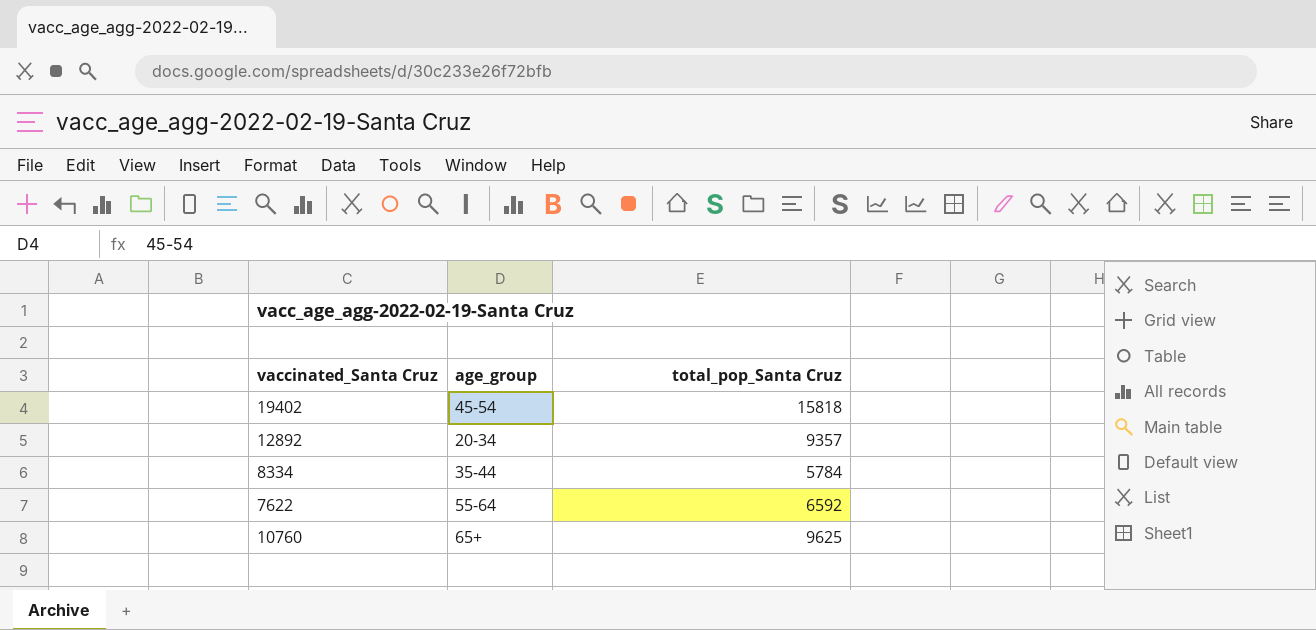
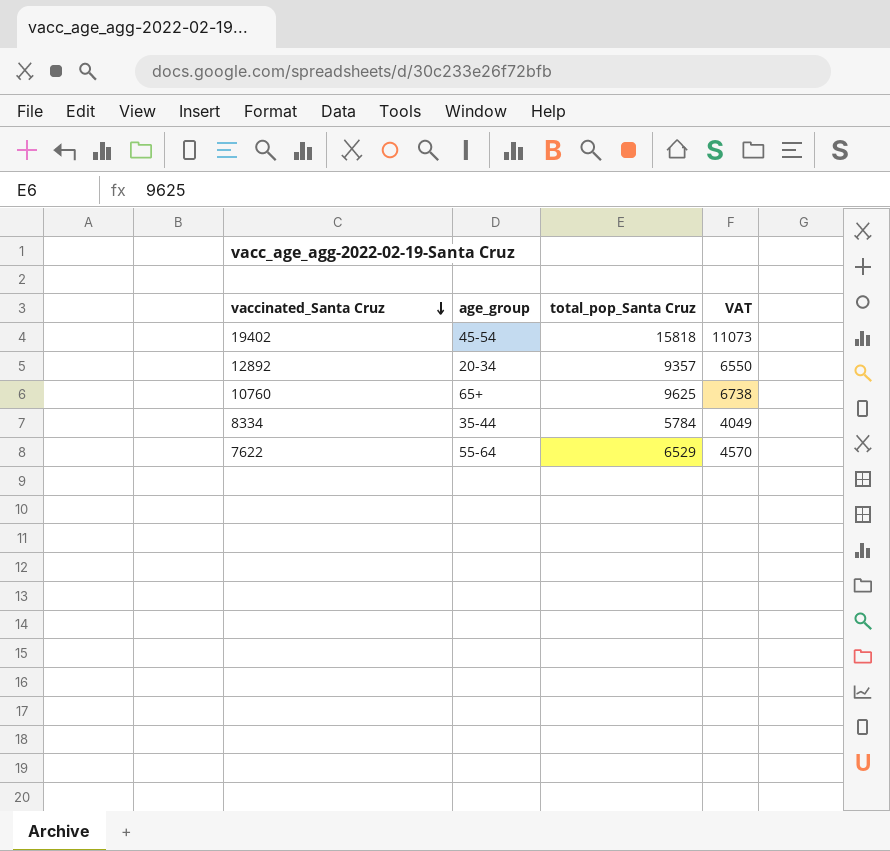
row order: none -> vaccinated_Santa Cruz descending
column VAT | formula: none -> [total_pop_Santa Cruz] * 0.7
7622 | total_pop_Santa Cruz: 6592 -> 6529

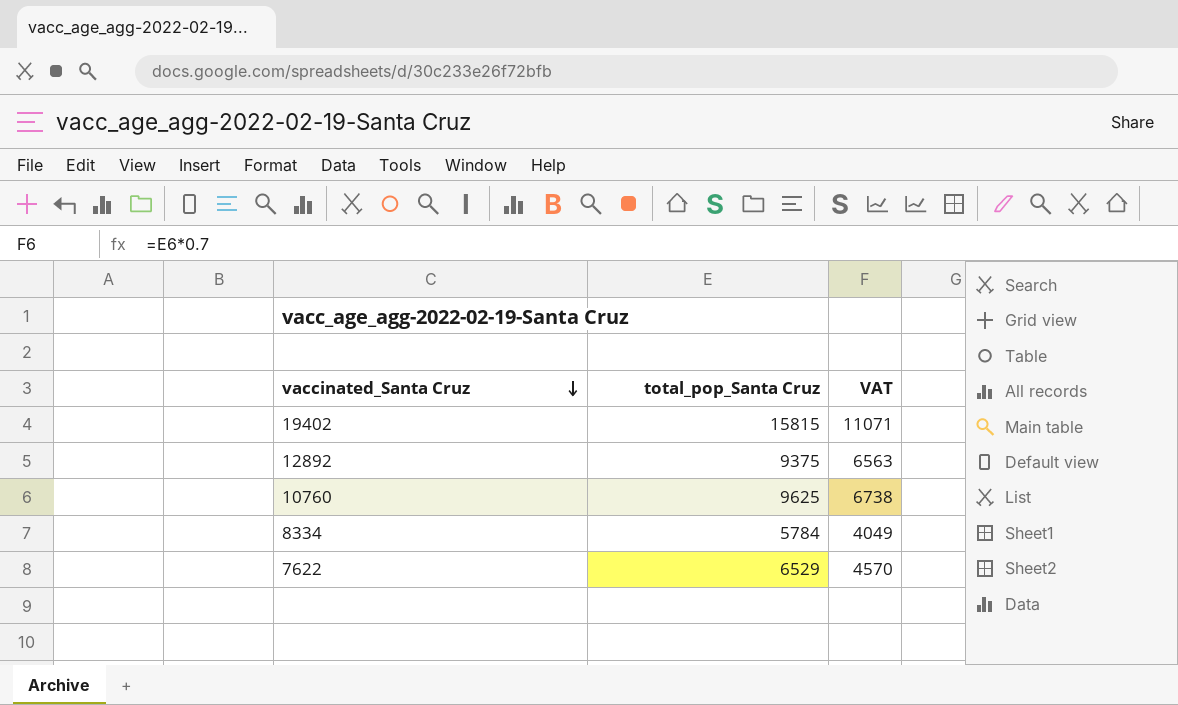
column age_group | position: 2 -> none
19402 | total_pop_Santa Cruz: 15818 -> 15815
19402 | VAT: 11073 -> 11071
12892 | total_pop_Santa Cruz: 9357 -> 9375
12892 | VAT: 6550 -> 6563

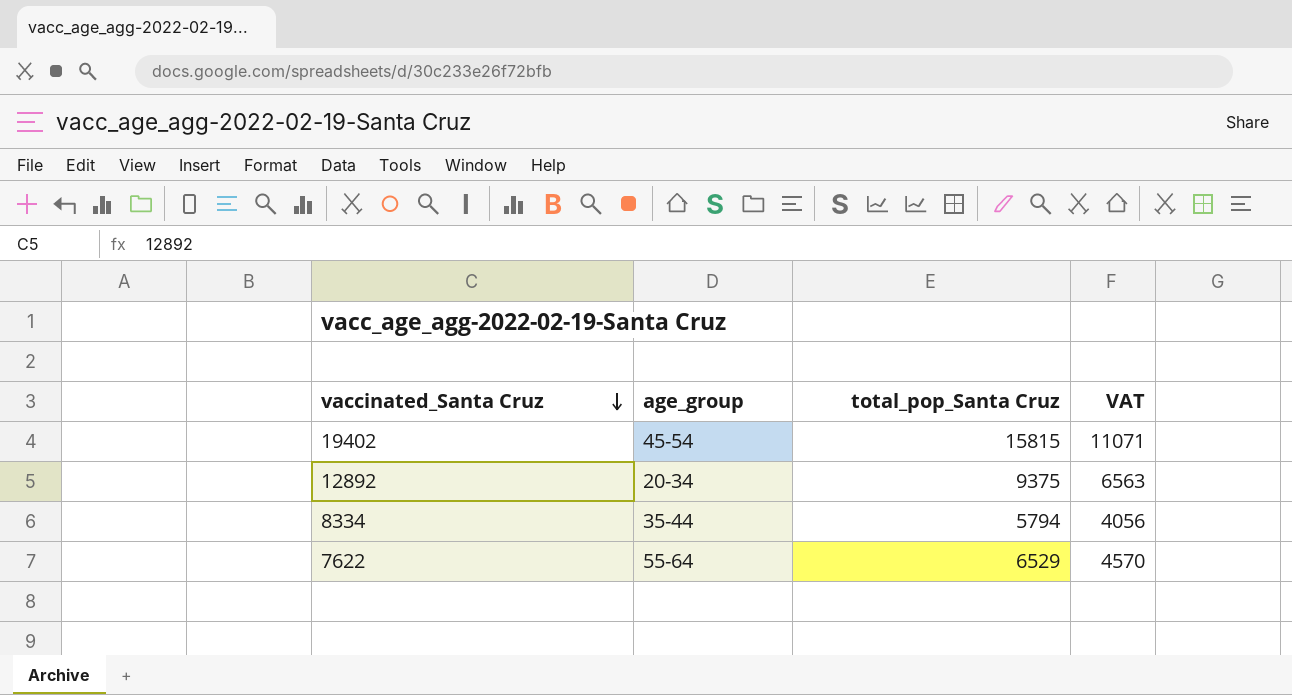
column age_group | position: none -> 2
row 10760: 9625 | 6738 -> none
8334 | total_pop_Santa Cruz: 5784 -> 5794
8334 | VAT: 4049 -> 4056

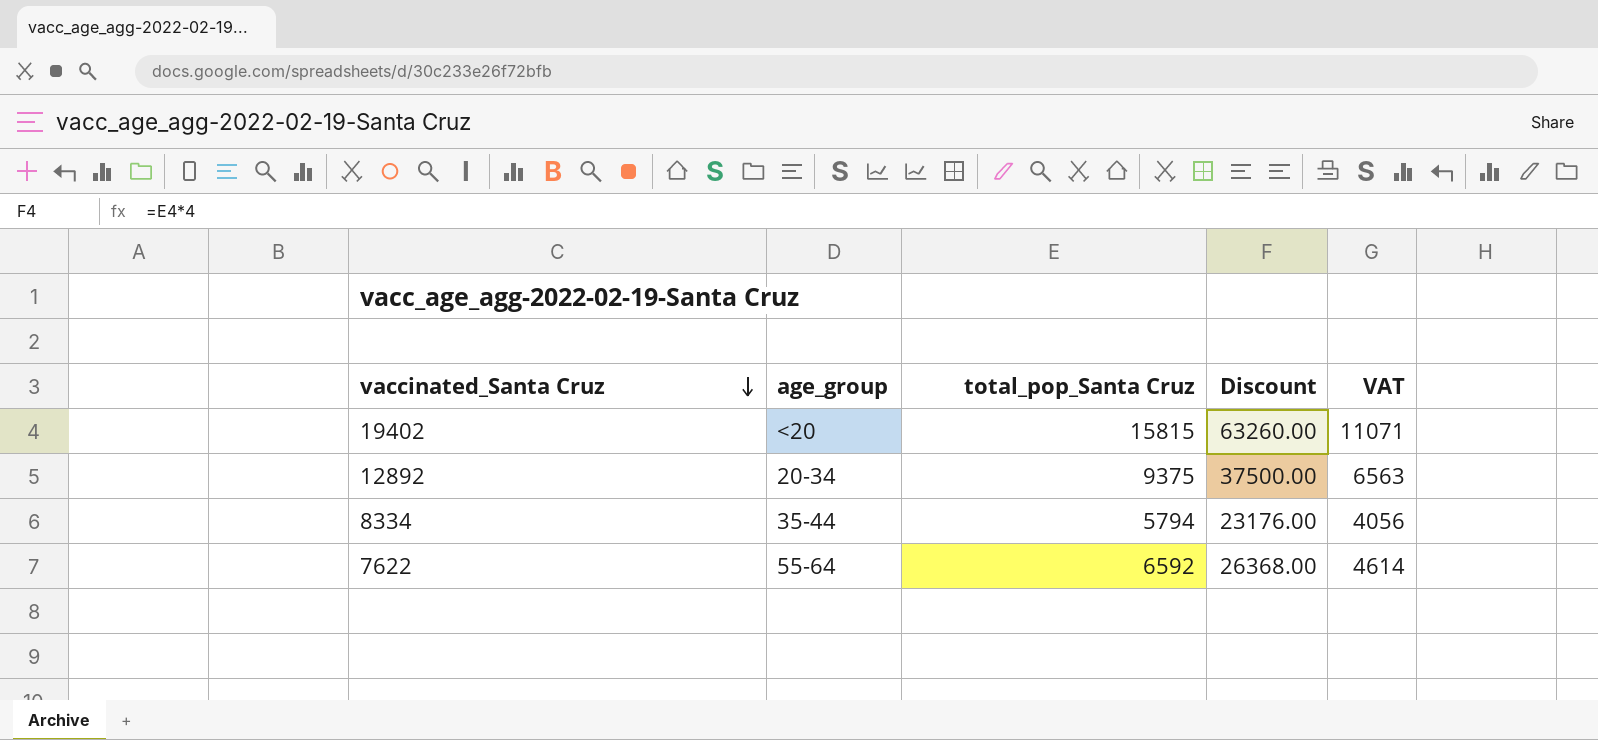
column Discount | formula: none -> [total_pop_Santa Cruz] * 4
19402 | age_group: 45-54 -> <20
7622 | total_pop_Santa Cruz: 6529 -> 6592
7622 | VAT: 4570 -> 4614

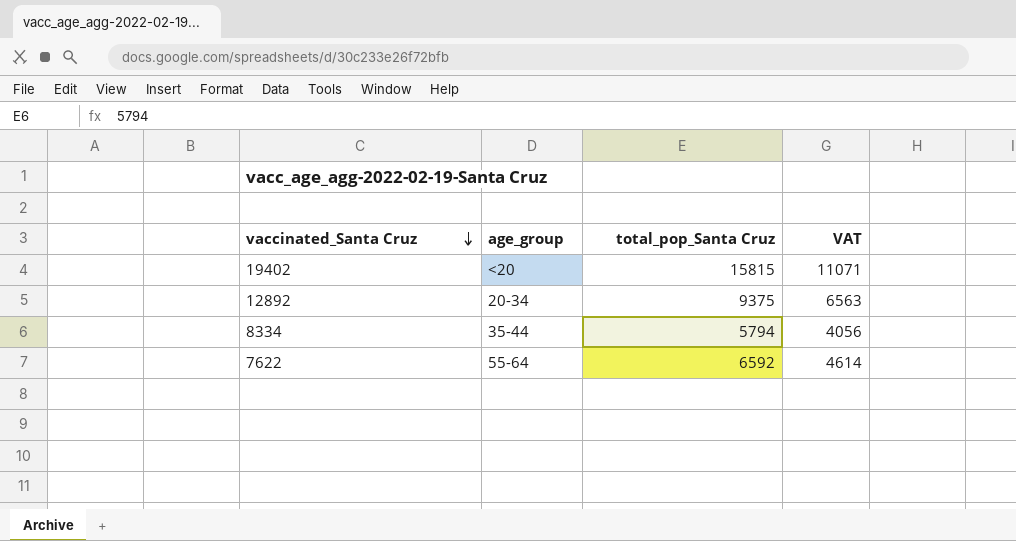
column Discount | formula: [total_pop_Santa Cruz] * 4 -> none

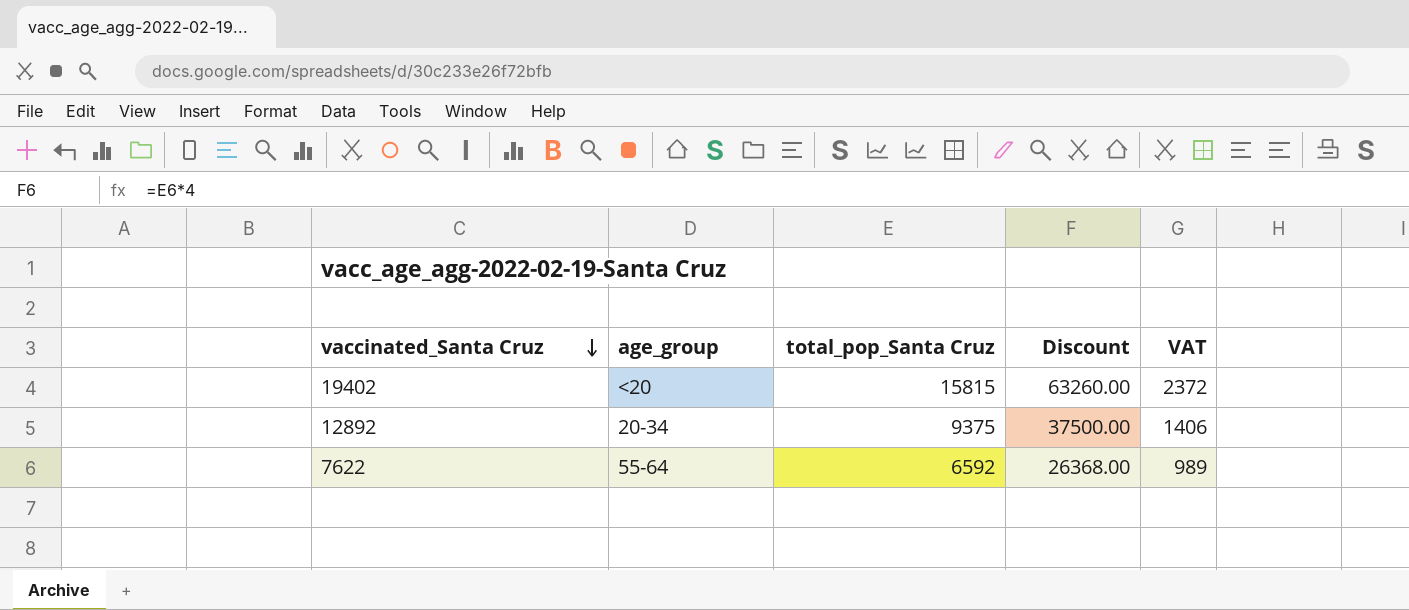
column Discount | formula: none -> [total_pop_Santa Cruz] * 4
column VAT | formula: [total_pop_Santa Cruz] * 0.7 -> [total_pop_Santa Cruz] * 0.15
row 8334: 35-44 | 5794 | 4056 -> none

